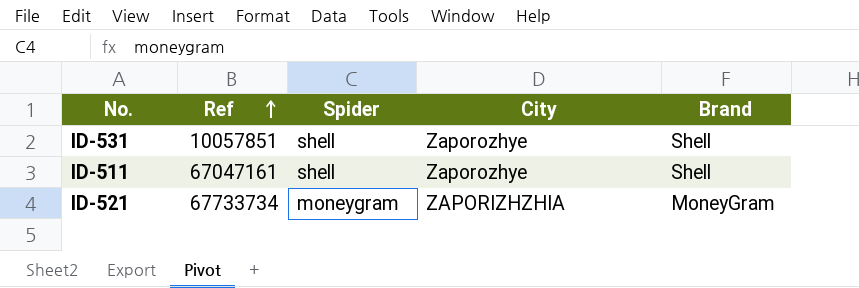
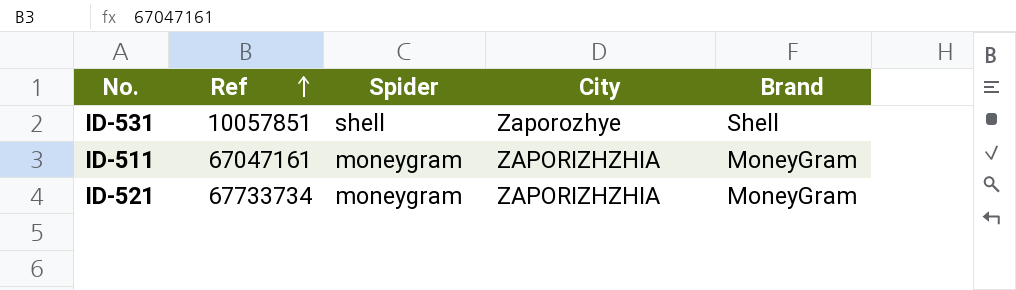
ID-511 | Spider: shell -> moneygram
ID-511 | City: Zaporozhye -> ZAPORIZHZHIA
ID-511 | Brand: Shell -> MoneyGram

